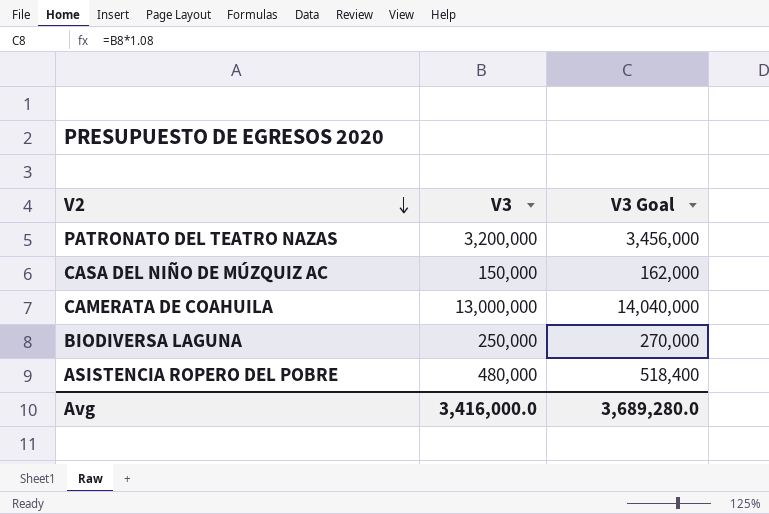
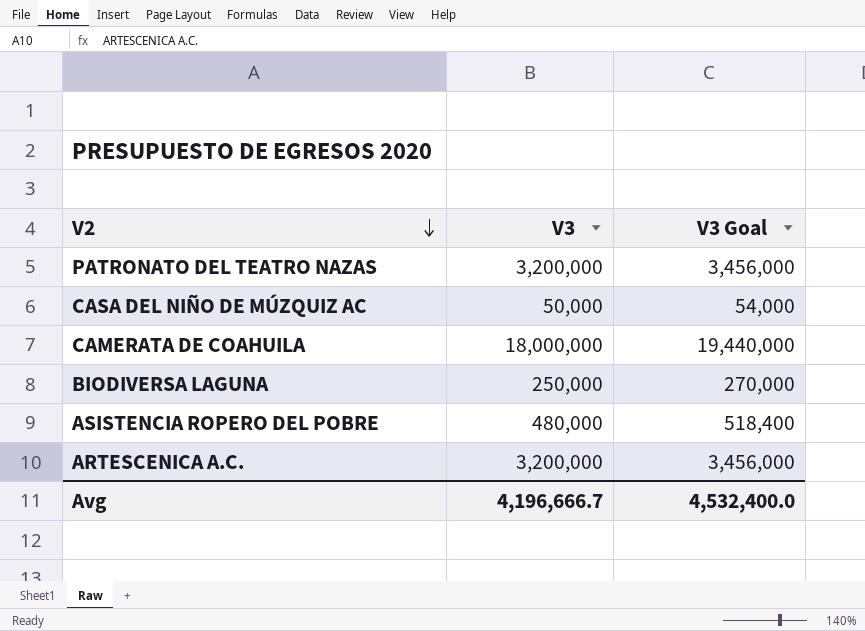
CASA DEL NIÑO DE MÚZQUIZ AC | V3: 150,000 -> 50,000
CASA DEL NIÑO DE MÚZQUIZ AC | V3 Goal: 162,000 -> 54,000
CAMERATA DE COAHUILA | V3: 13,000,000 -> 18,000,000
CAMERATA DE COAHUILA | V3 Goal: 14,040,000 -> 19,440,000
row ARTESCENICA A.C.: none -> 3,200,000 | 3,456,000
Avg | V3: 3,416,000.0 -> 4,196,666.7
Avg | V3 Goal: 3,689,280.0 -> 4,532,400.0

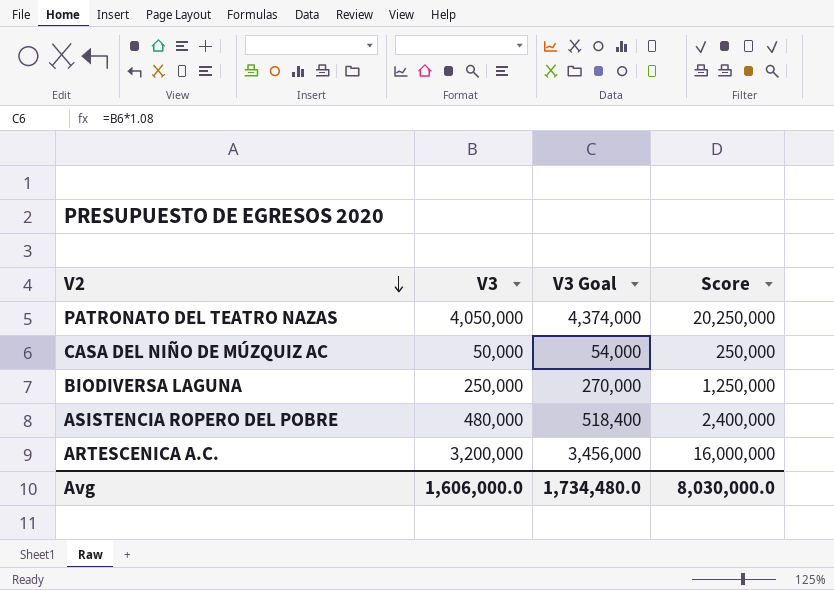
column Score | formula: none -> [V3] * 5
row CAMERATA DE COAHUILA: 18,000,000 | 19,440,000 -> none
PATRONATO DEL TEATRO NAZAS | V3: 3,200,000 -> 4,050,000
PATRONATO DEL TEATRO NAZAS | V3 Goal: 3,456,000 -> 4,374,000
Avg | V3: 4,196,666.7 -> 1,606,000.0
Avg | V3 Goal: 4,532,400.0 -> 1,734,480.0

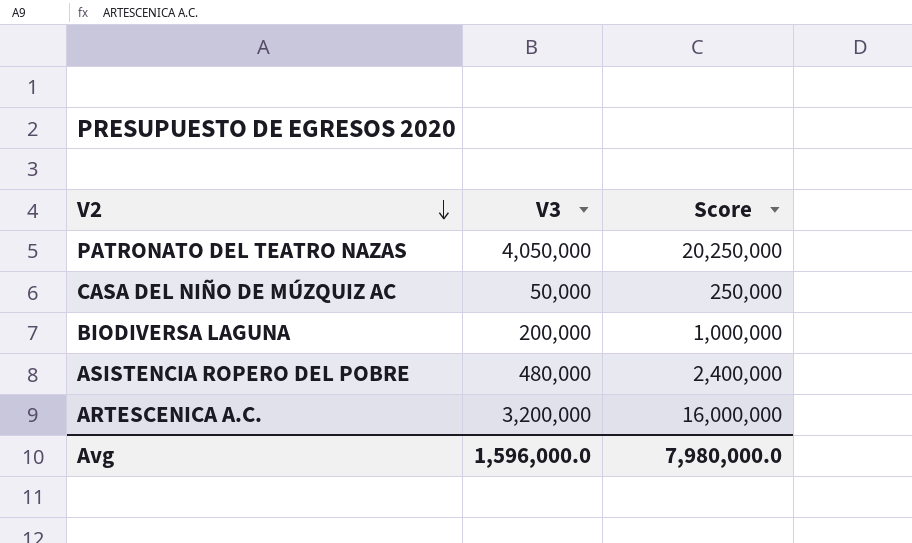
column V3 Goal | formula: [V3] * 1.08 -> none
BIODIVERSA LAGUNA | V3: 250,000 -> 200,000
BIODIVERSA LAGUNA | Score: 1,250,000 -> 1,000,000
Avg | V3: 1,606,000.0 -> 1,596,000.0
Avg | Score: 8,030,000.0 -> 7,980,000.0

